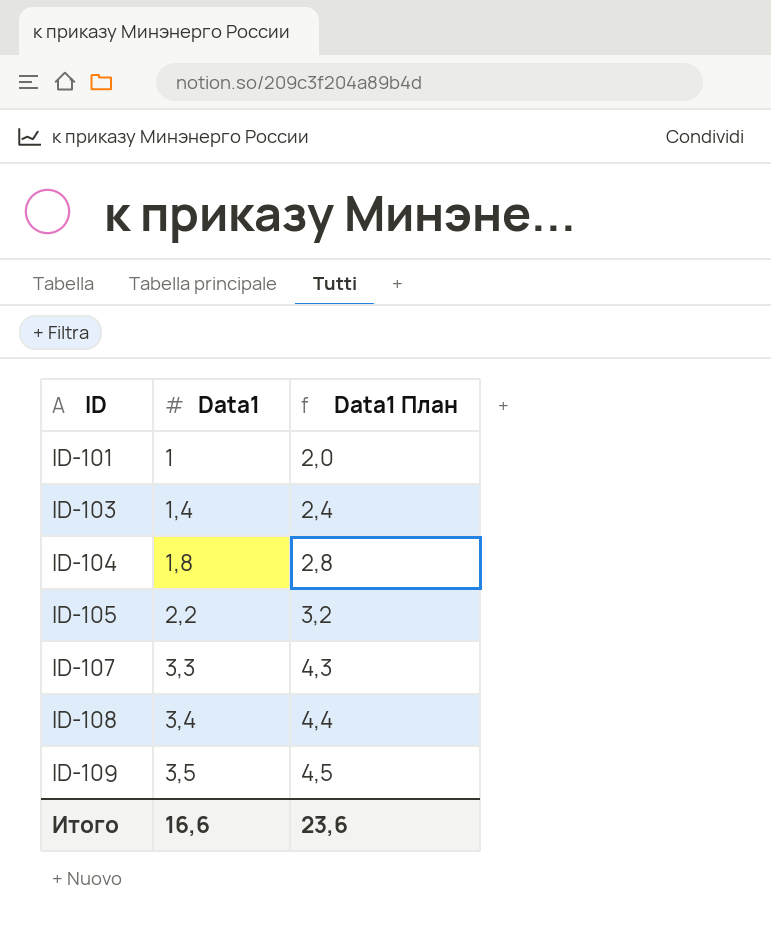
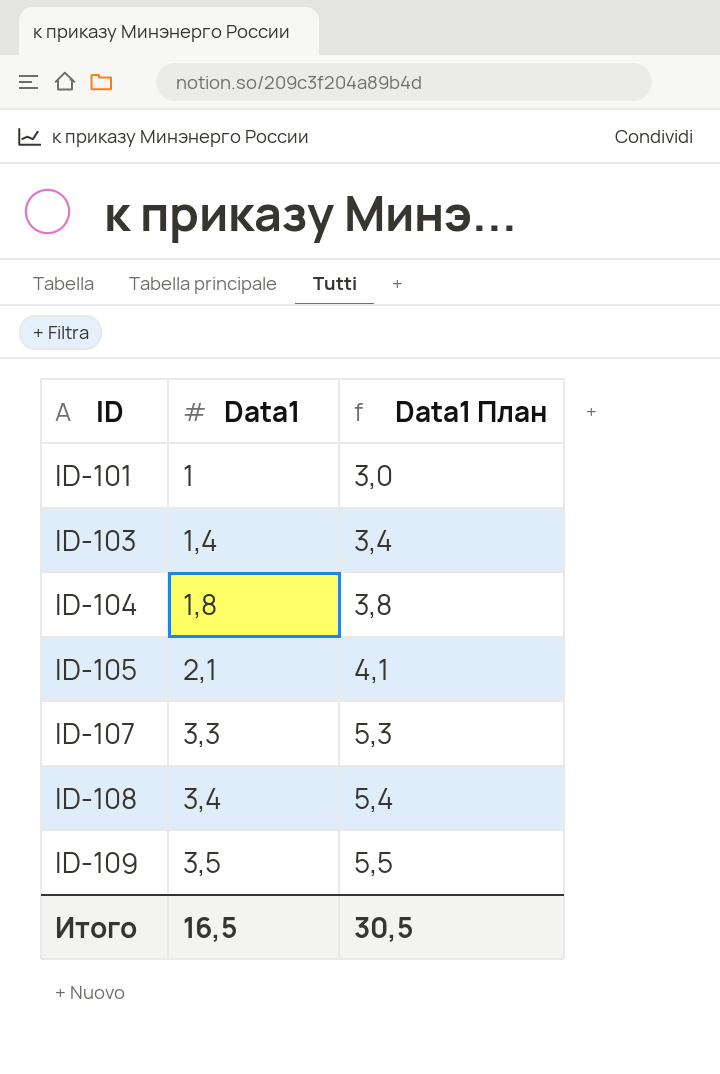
column Data1 План | formula: [Data1] + 1 -> [Data1] + 2
ID-105 | Data1: 2,2 -> 2,1
Итого | Data1: 16,6 -> 16,5
Итого | Data1 План: 23,6 -> 30,5

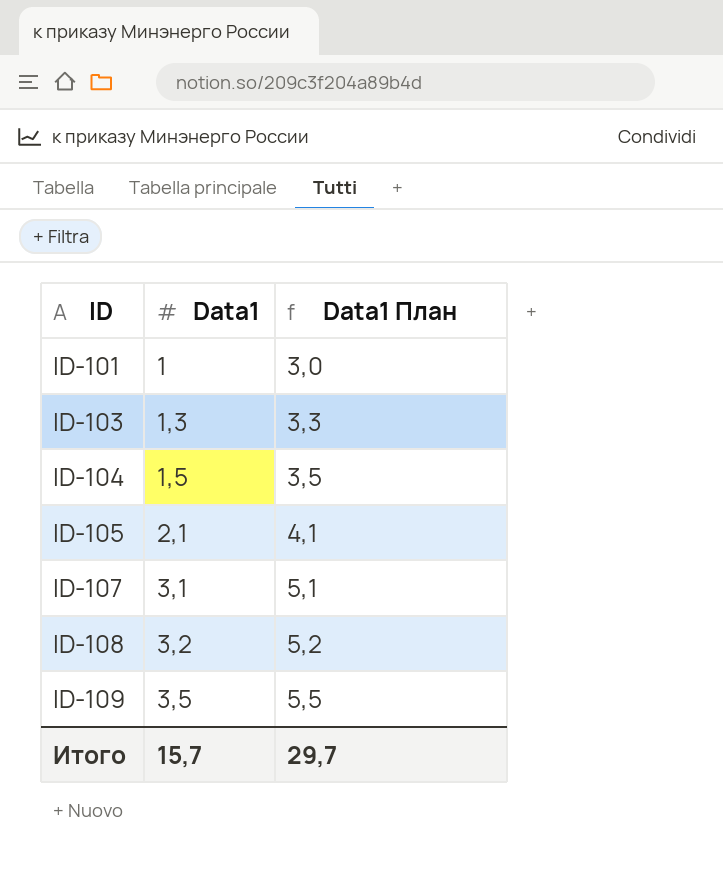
ID-103 | Data1: 1,4 -> 1,3
ID-103 | Data1 План: 3,4 -> 3,3
ID-104 | Data1: 1,8 -> 1,5
ID-104 | Data1 План: 3,8 -> 3,5
ID-107 | Data1: 3,3 -> 3,1
ID-107 | Data1 План: 5,3 -> 5,1
ID-108 | Data1: 3,4 -> 3,2
ID-108 | Data1 План: 5,4 -> 5,2
Итого | Data1: 16,5 -> 15,7
Итого | Data1 План: 30,5 -> 29,7

